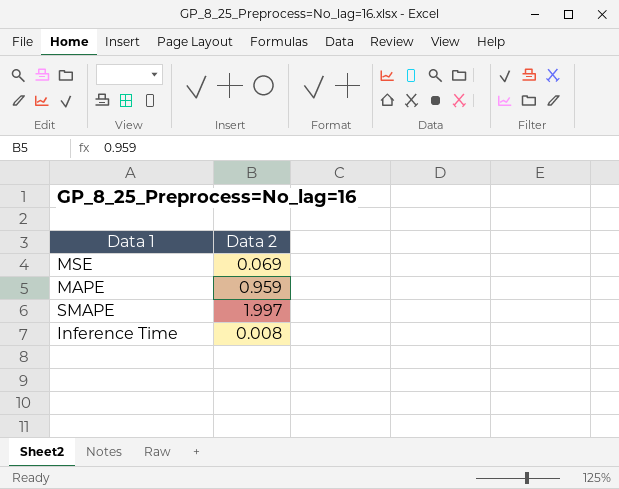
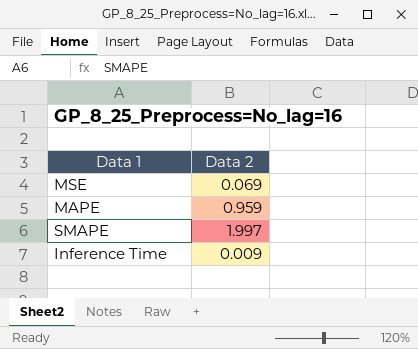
Inference Time | Data 2: 0.008 -> 0.009

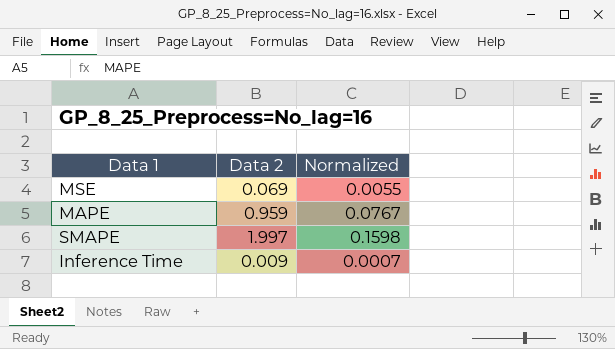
column Normalized | formula: none -> [Data 2] * 0.08

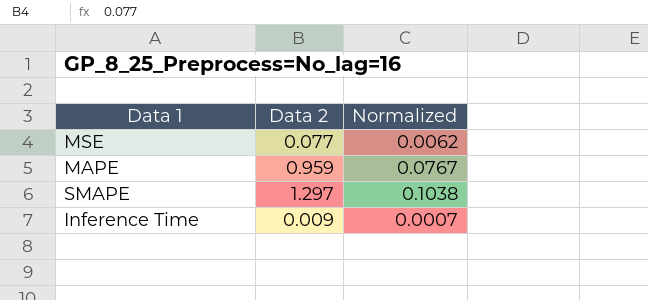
MSE | Data 2: 0.069 -> 0.077
MSE | Normalized: 0.0055 -> 0.0062
SMAPE | Data 2: 1.997 -> 1.297
SMAPE | Normalized: 0.1598 -> 0.1038

